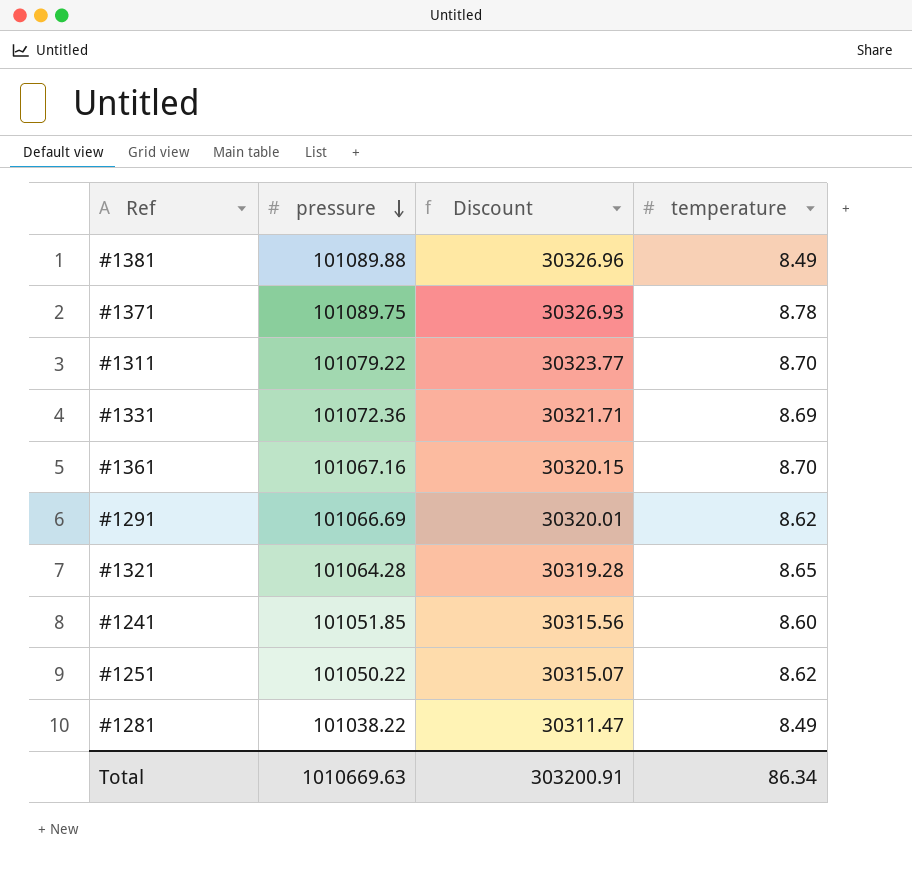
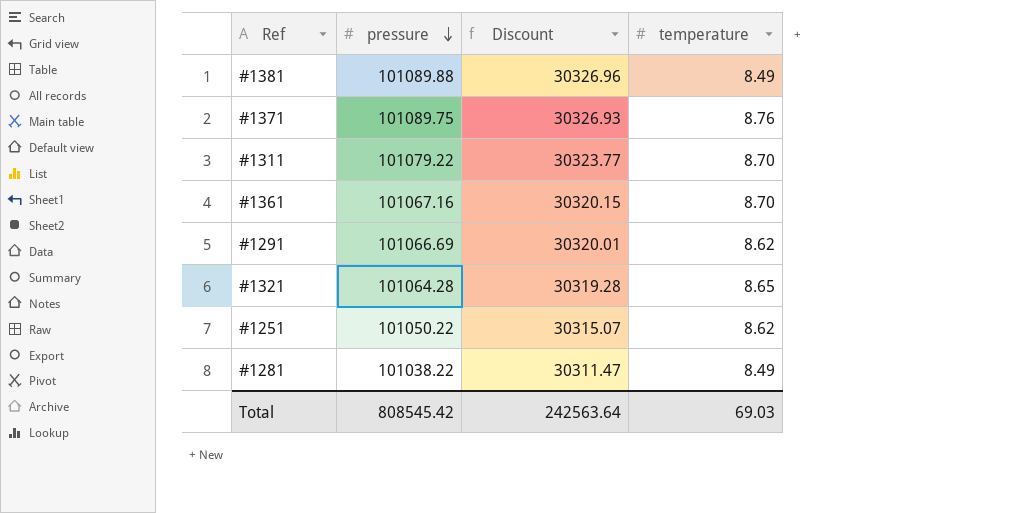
row #1331: 101072.36 | 30321.71 | 8.69 -> none
row #1241: 101051.85 | 30315.56 | 8.60 -> none
#1371 | temperature: 8.78 -> 8.76
Total | pressure: 1010669.63 -> 808545.42
Total | Discount: 303200.91 -> 242563.64
Total | temperature: 86.34 -> 69.03

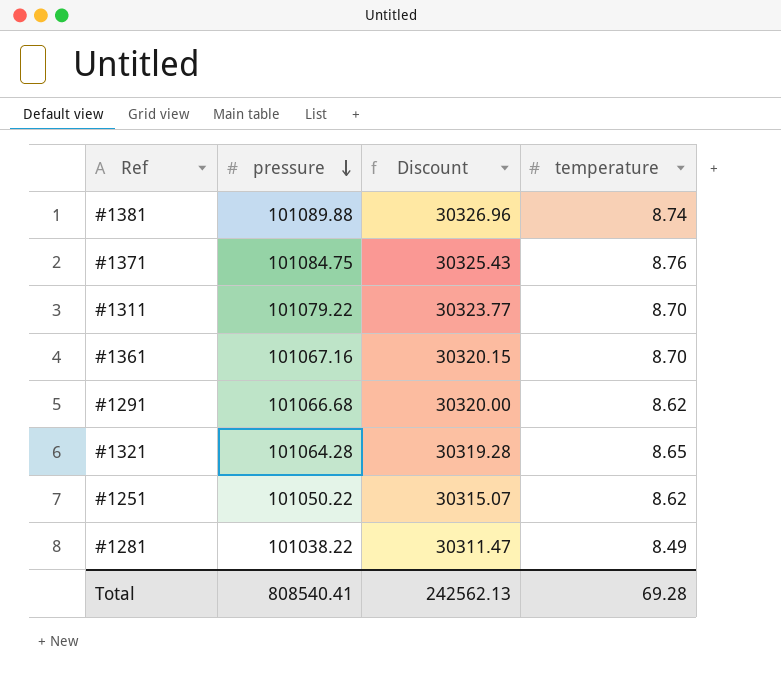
#1381 | temperature: 8.49 -> 8.74
#1371 | pressure: 101089.75 -> 101084.75
#1371 | Discount: 30326.93 -> 30325.43
#1291 | pressure: 101066.69 -> 101066.68
#1291 | Discount: 30320.01 -> 30320.00
Total | pressure: 808545.42 -> 808540.41
Total | Discount: 242563.64 -> 242562.13
Total | temperature: 69.03 -> 69.28

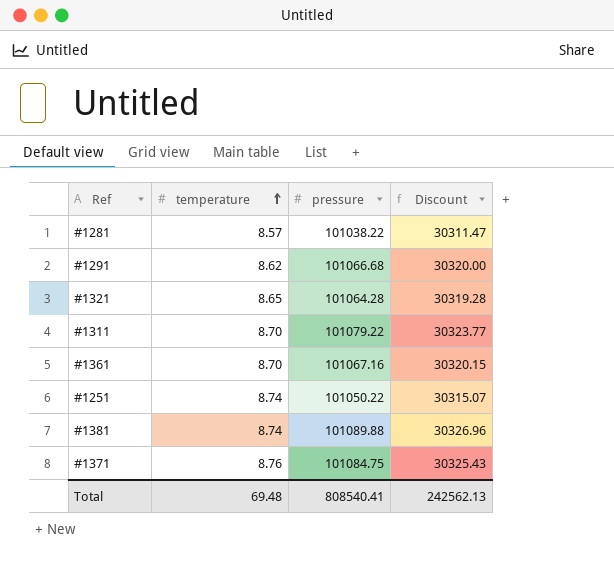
row order: pressure descending -> temperature ascending
column temperature | position: 4 -> 2
#1281 | temperature: 8.49 -> 8.57
#1251 | temperature: 8.62 -> 8.74
Total | temperature: 69.28 -> 69.48

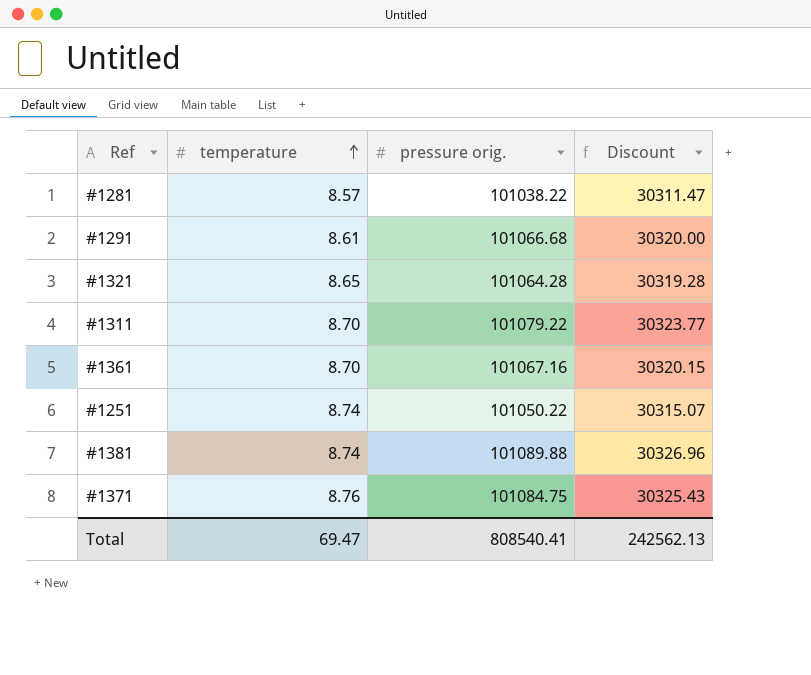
column name: pressure -> pressure orig.
#1291 | temperature: 8.62 -> 8.61
Total | temperature: 69.48 -> 69.47

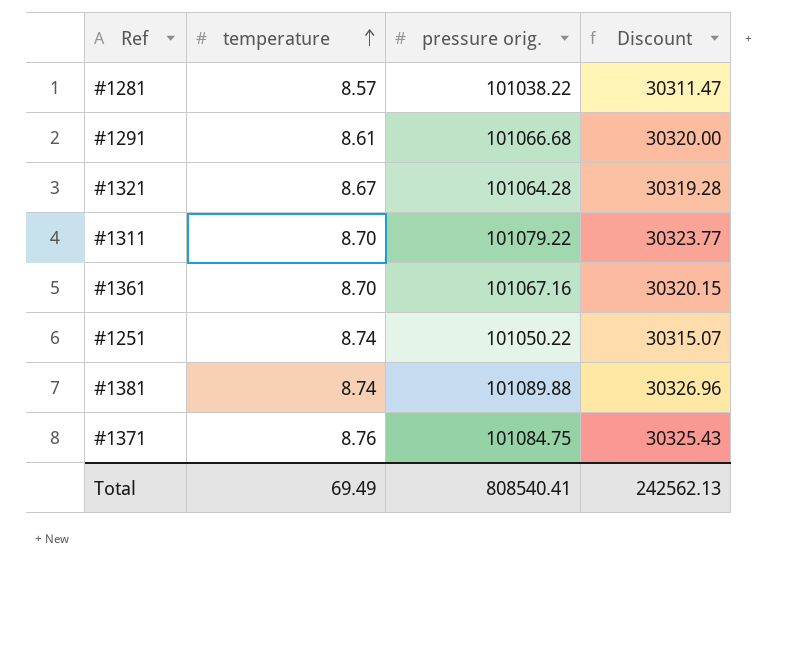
#1321 | temperature: 8.65 -> 8.67
Total | temperature: 69.47 -> 69.49

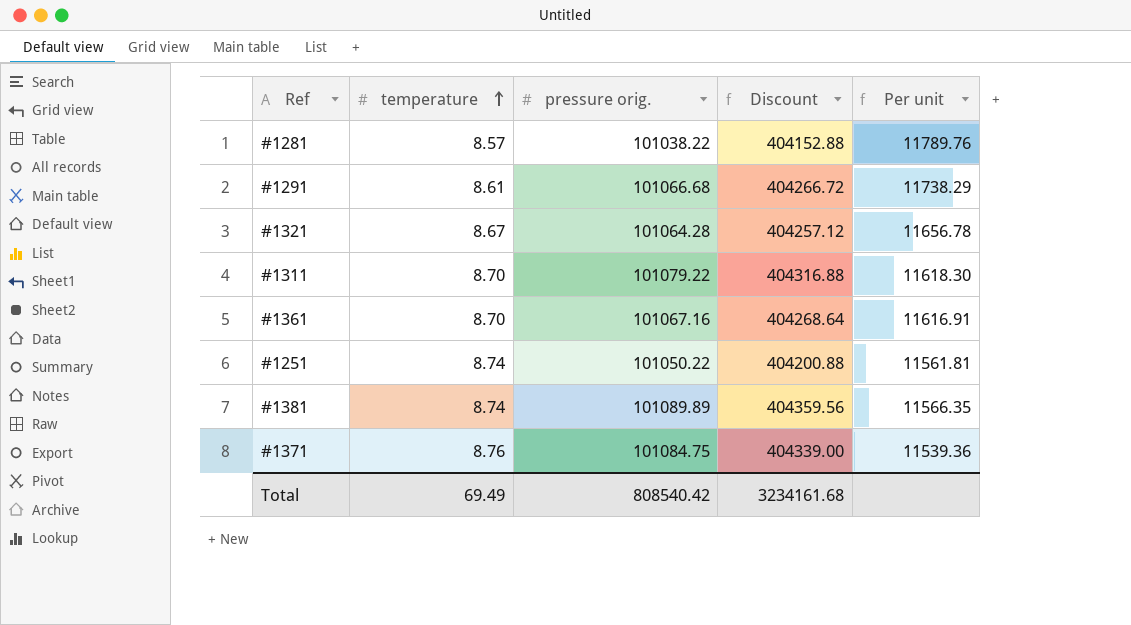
column Discount | formula: [pressure orig.] * 0.3 -> [pressure orig.] * 4
column Per unit | formula: none -> [pressure orig.] / [temperature]
#1381 | pressure orig.: 101089.88 -> 101089.89
Total | pressure orig.: 808540.41 -> 808540.42
Total | Discount: 242562.13 -> 3234161.68

